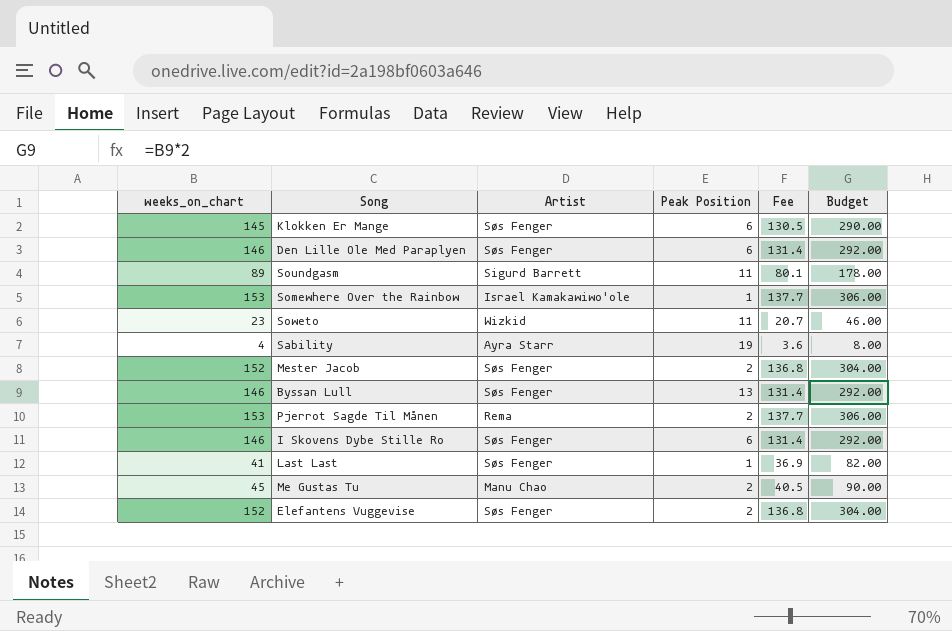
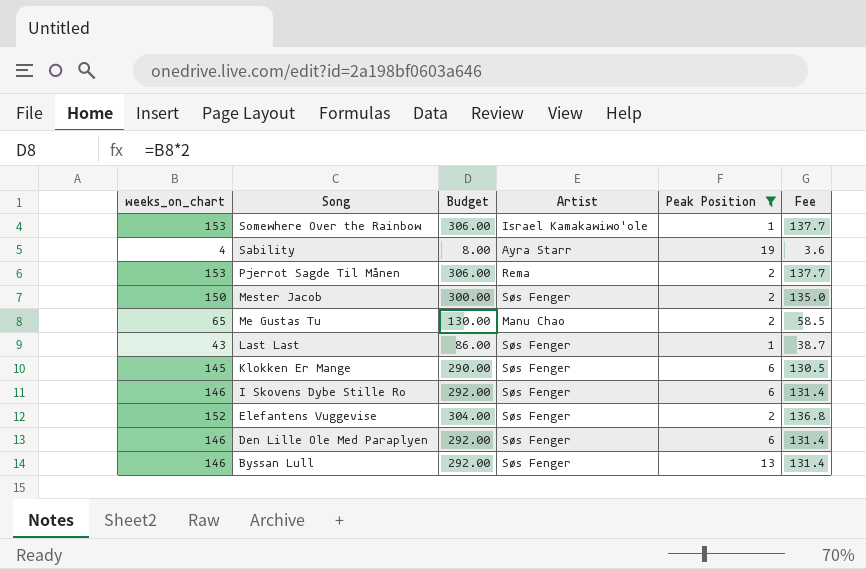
filter: none -> Peak Position != 11
row order: none -> Song descending
column Budget | position: 6 -> 3
Mester Jacob | weeks_on_chart: 152 -> 150
Mester Jacob | Budget: 304.00 -> 300.00
Mester Jacob | Fee: 136.8 -> 135.0
Me Gustas Tu | weeks_on_chart: 45 -> 65
Me Gustas Tu | Budget: 90.00 -> 130.00
Me Gustas Tu | Fee: 40.5 -> 58.5
Last Last | weeks_on_chart: 41 -> 43
Last Last | Budget: 82.00 -> 86.00
Last Last | Fee: 36.9 -> 38.7

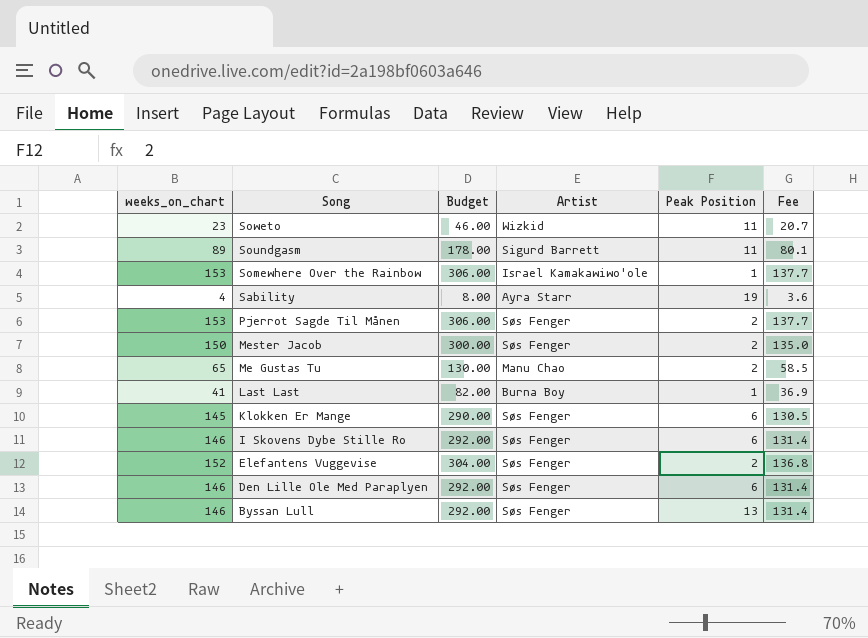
filter: Peak Position != 11 -> none
Pjerrot Sagde Til Månen | Artist: Rema -> Søs Fenger
Last Last | weeks_on_chart: 43 -> 41
Last Last | Budget: 86.00 -> 82.00
Last Last | Artist: Søs Fenger -> Burna Boy
Last Last | Fee: 38.7 -> 36.9

